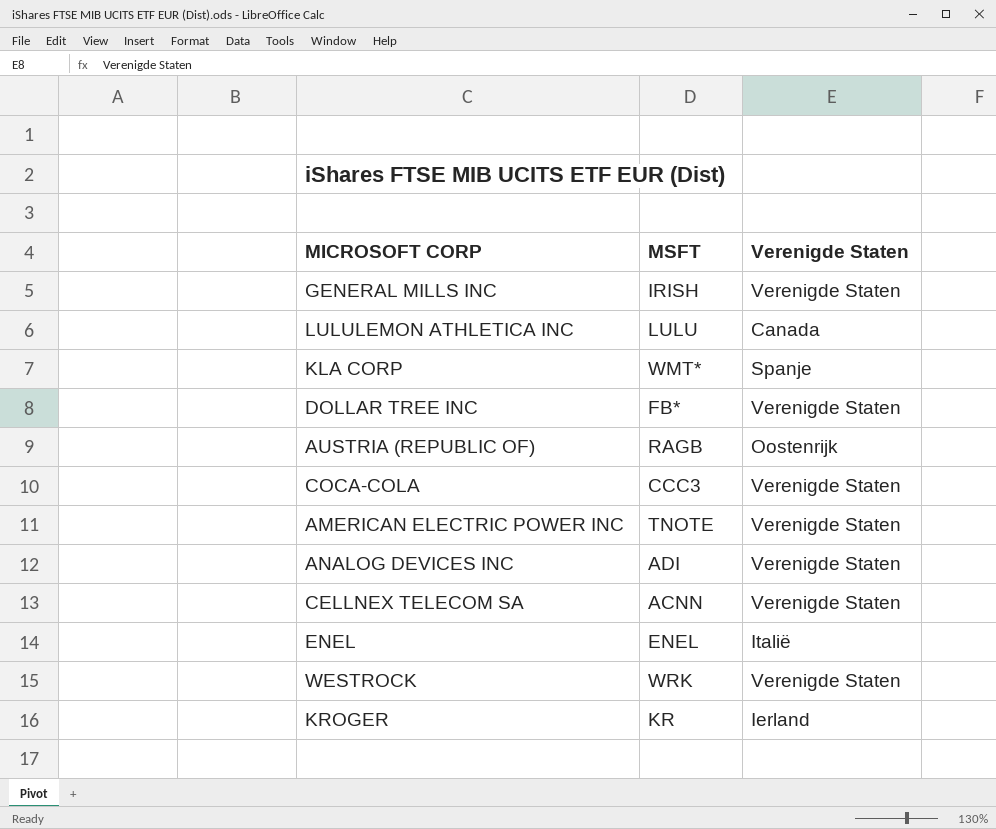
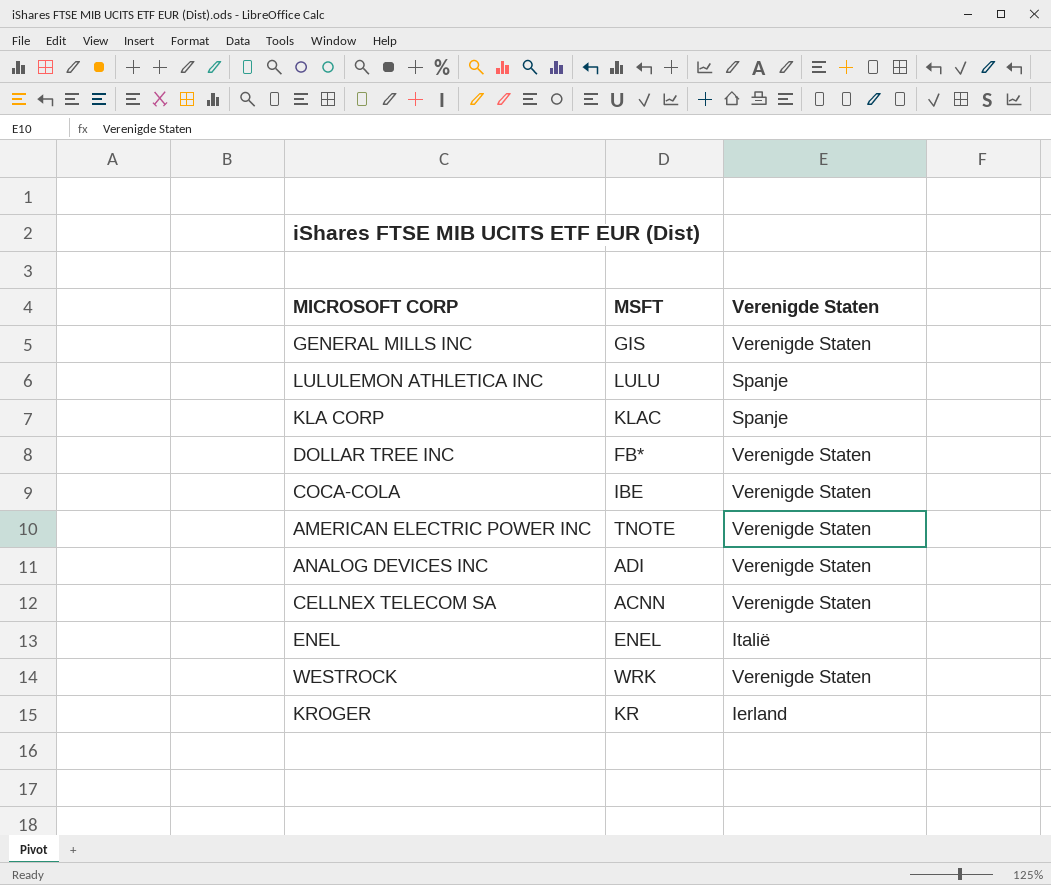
row AUSTRIA (REPUBLIC OF): RAGB | Oostenrijk -> none
GENERAL MILLS INC | MSFT: IRISH -> GIS
LULULEMON ATHLETICA INC | Verenigde Staten: Canada -> Spanje
KLA CORP | MSFT: WMT* -> KLAC
COCA-COLA | MSFT: CCC3 -> IBE

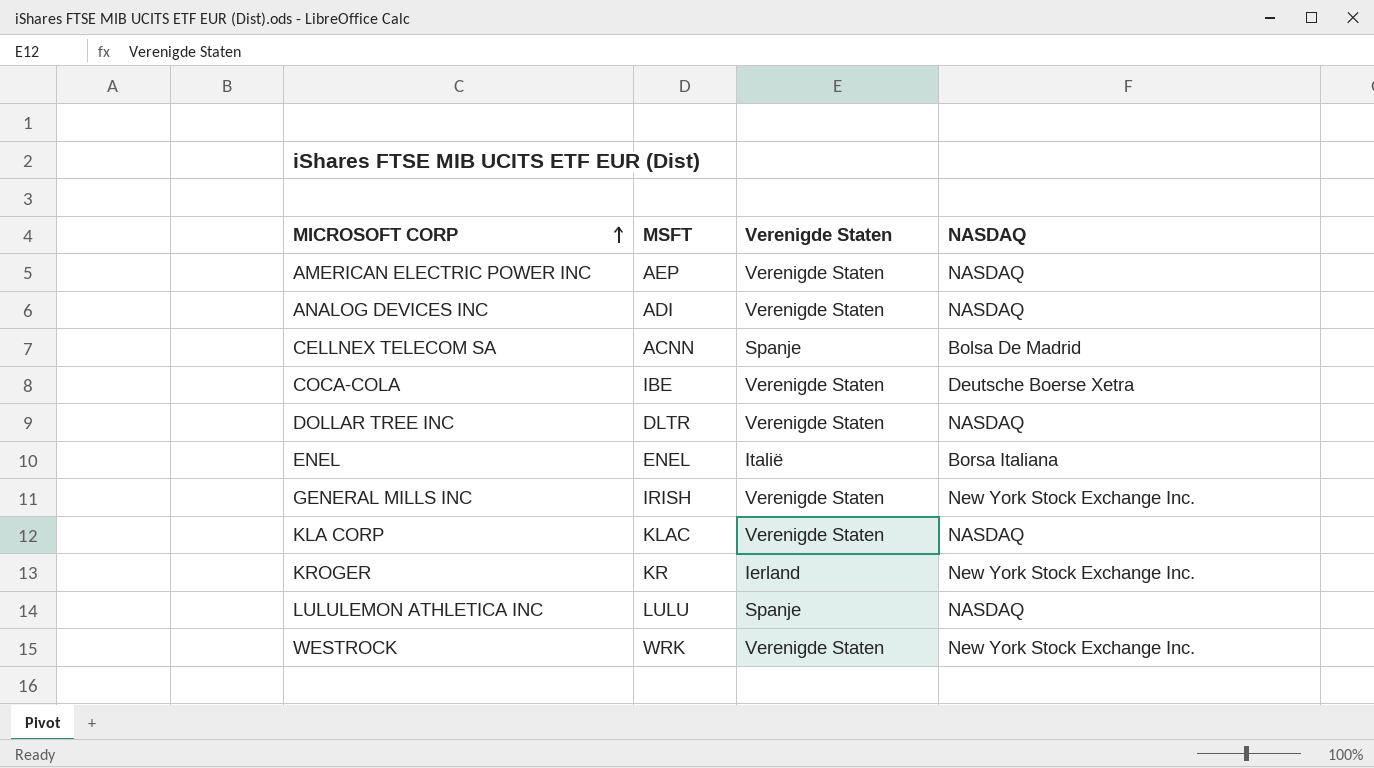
row order: none -> MICROSOFT CORP ascending
column NASDAQ | position: none -> 4
AMERICAN ELECTRIC POWER INC | MSFT: TNOTE -> AEP
CELLNEX TELECOM SA | Verenigde Staten: Verenigde Staten -> Spanje
DOLLAR TREE INC | MSFT: FB* -> DLTR
GENERAL MILLS INC | MSFT: GIS -> IRISH
KLA CORP | Verenigde Staten: Spanje -> Verenigde Staten

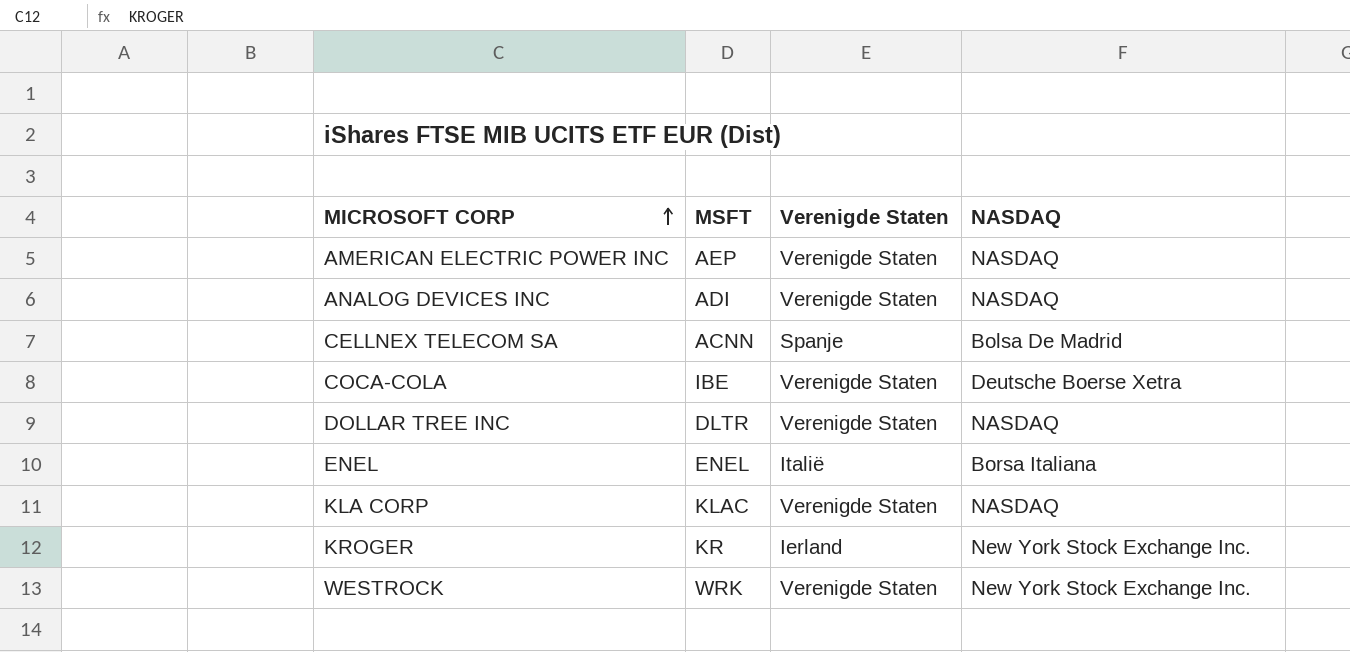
row GENERAL MILLS INC: IRISH | Verenigde Staten | New York Stock Exchange Inc. -> none
row LULULEMON ATHLETICA INC: LULU | Spanje | NASDAQ -> none

